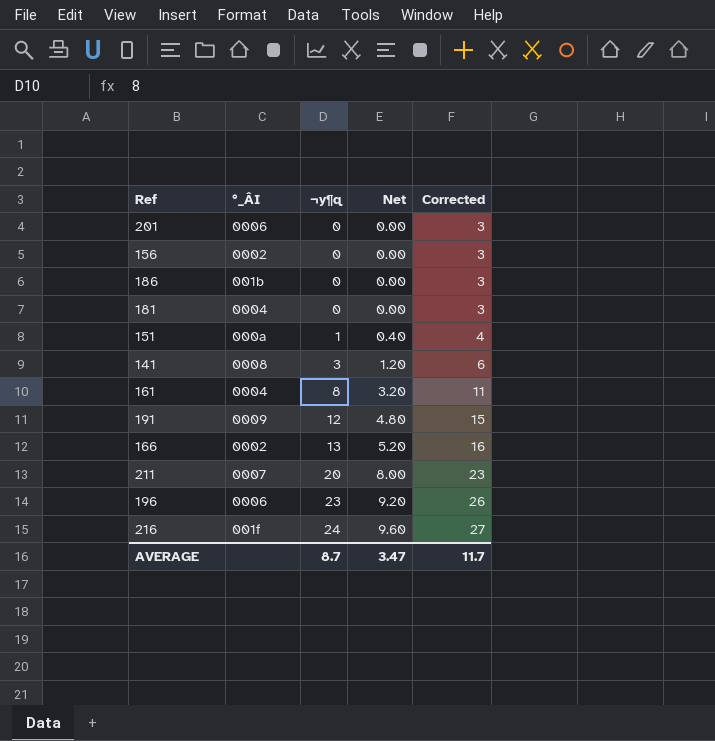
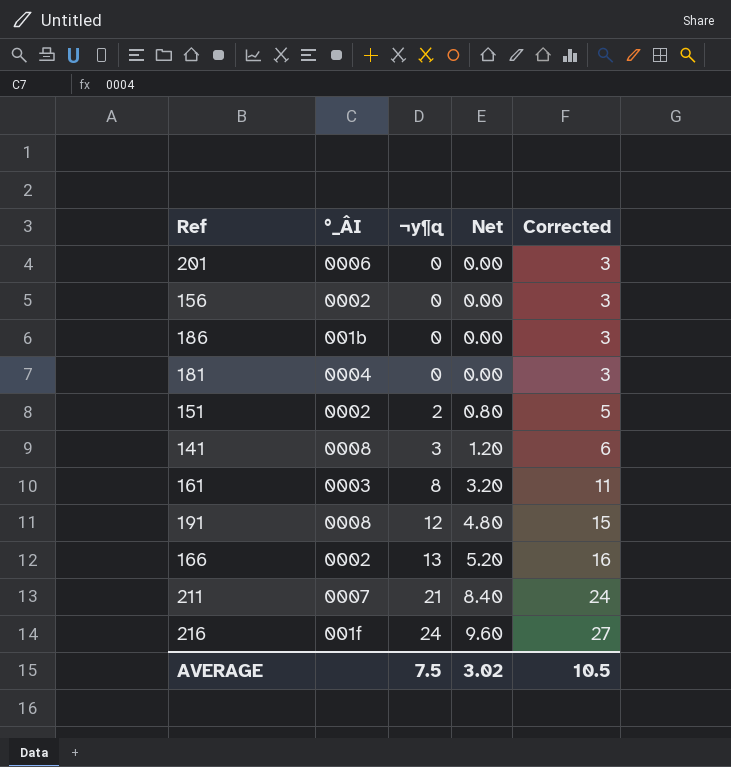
row 196: 0006 | 23 | 9.20 | 26 -> none
151 | °_ÂI: 000a -> 0002
151 | ¬y¶q: 1 -> 2
151 | Net: 0.40 -> 0.80
151 | Corrected: 4 -> 5
161 | °_ÂI: 0004 -> 0003
191 | °_ÂI: 0009 -> 0008
211 | ¬y¶q: 20 -> 21
211 | Net: 8.00 -> 8.40
211 | Corrected: 23 -> 24
AVERAGE | ¬y¶q: 8.7 -> 7.5
AVERAGE | Net: 3.47 -> 3.02
AVERAGE | Corrected: 11.7 -> 10.5

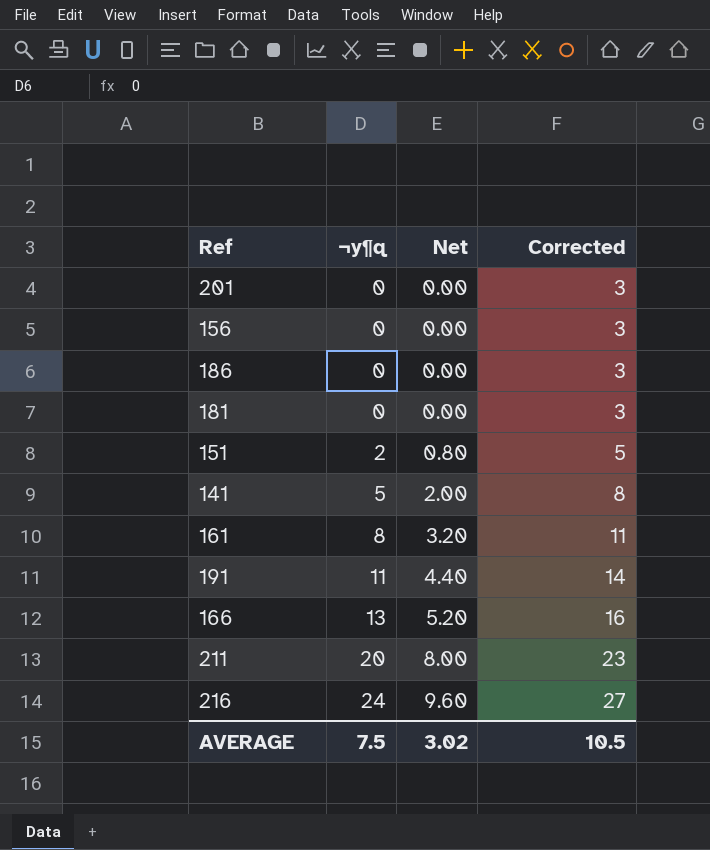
column °_ÂI | position: 2 -> none
141 | ¬y¶q: 3 -> 5
141 | Net: 1.20 -> 2.00
141 | Corrected: 6 -> 8
191 | ¬y¶q: 12 -> 11
191 | Net: 4.80 -> 4.40
191 | Corrected: 15 -> 14
211 | ¬y¶q: 21 -> 20
211 | Net: 8.40 -> 8.00
211 | Corrected: 24 -> 23

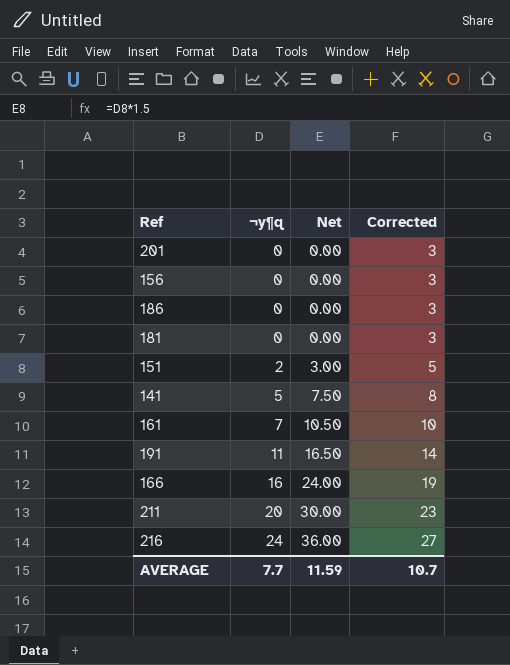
column Net | formula: [¬y¶q] * 0.4 -> [¬y¶q] * 1.5
161 | ¬y¶q: 8 -> 7
161 | Corrected: 11 -> 10
166 | ¬y¶q: 13 -> 16
166 | Corrected: 16 -> 19
AVERAGE | ¬y¶q: 7.5 -> 7.7
AVERAGE | Net: 3.02 -> 11.59
AVERAGE | Corrected: 10.5 -> 10.7

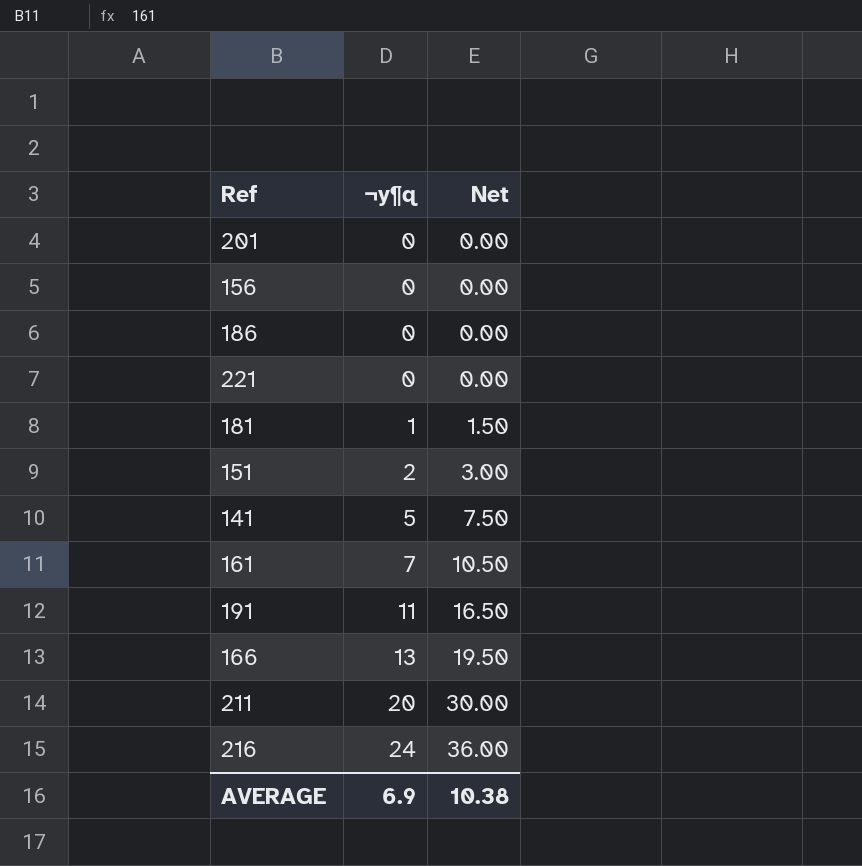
column Corrected | formula: [¬y¶q] + 3 -> none
row 221: none -> 0 | 0.00
181 | ¬y¶q: 0 -> 1
181 | Net: 0.00 -> 1.50
166 | ¬y¶q: 16 -> 13
166 | Net: 24.00 -> 19.50
AVERAGE | ¬y¶q: 7.7 -> 6.9
AVERAGE | Net: 11.59 -> 10.38

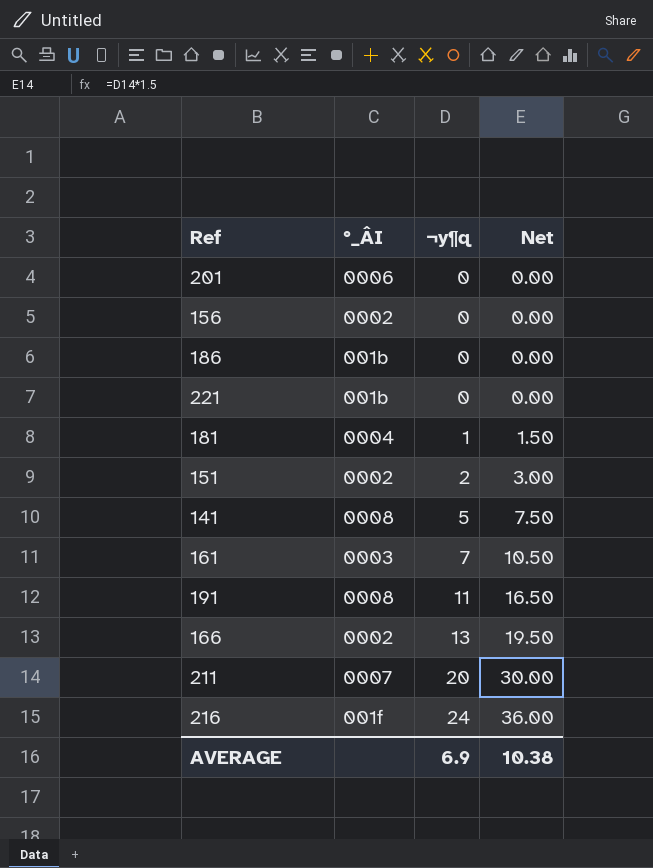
column °_ÂI | position: none -> 2

